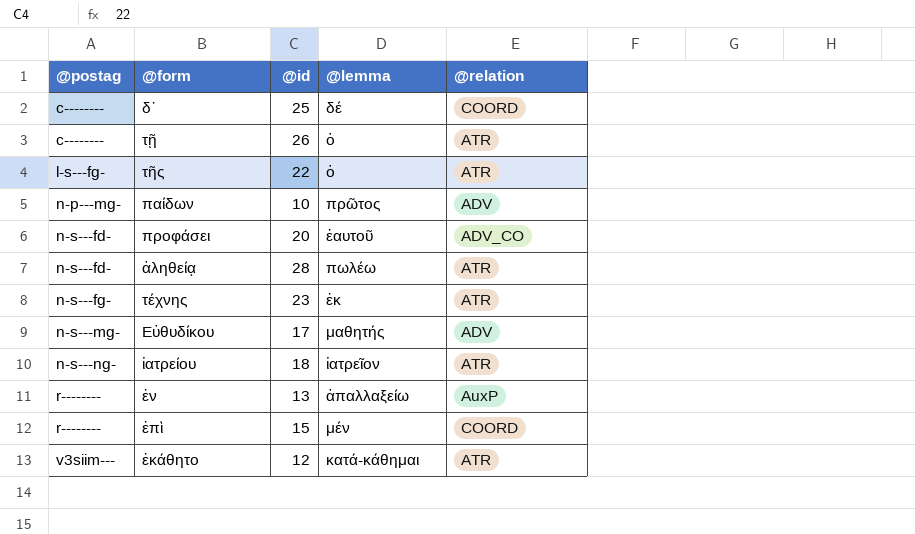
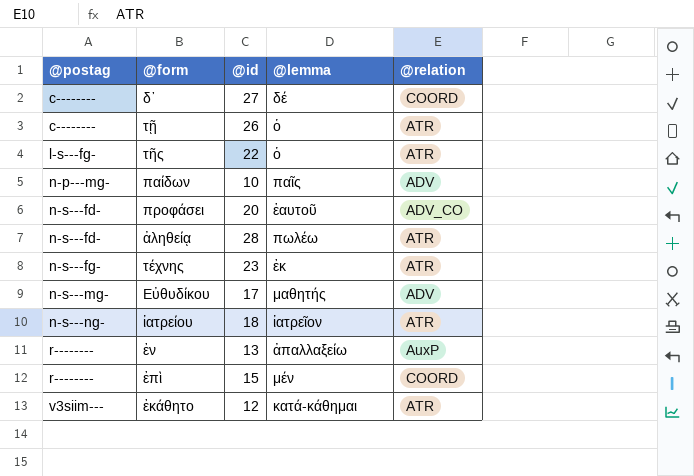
δ᾽ | @id: 25 -> 27
παίδων | @lemma: πρῶτος -> παῖς

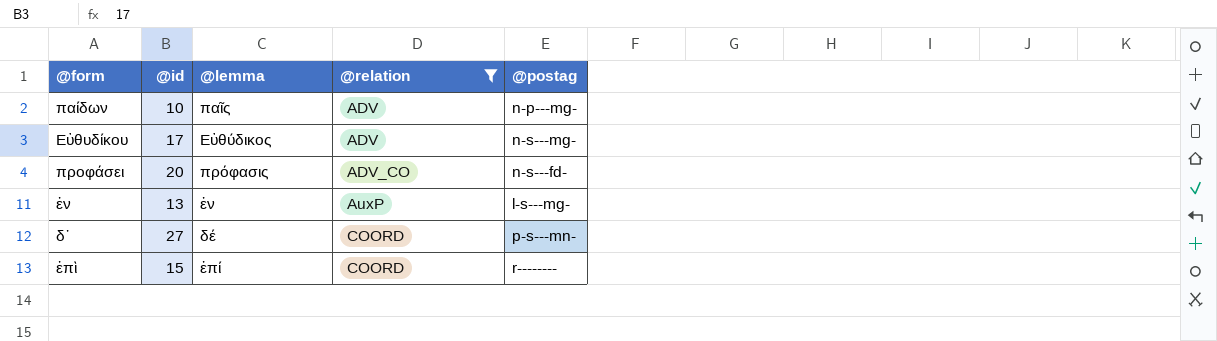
filter: none -> @relation != ATR
row order: @postag ascending -> @relation ascending
column @postag | position: 1 -> 5
Εὐθυδίκου | @lemma: μαθητής -> Εὐθύδικος
προφάσει | @lemma: ἑαυτοῦ -> πρόφασις
ἐν | @lemma: ἀπαλλαξείω -> ἐν
ἐν | @postag: r-------- -> l-s---mg-
δ᾽ | @postag: c-------- -> p-s---mn-
ἐπὶ | @lemma: μέν -> ἐπί

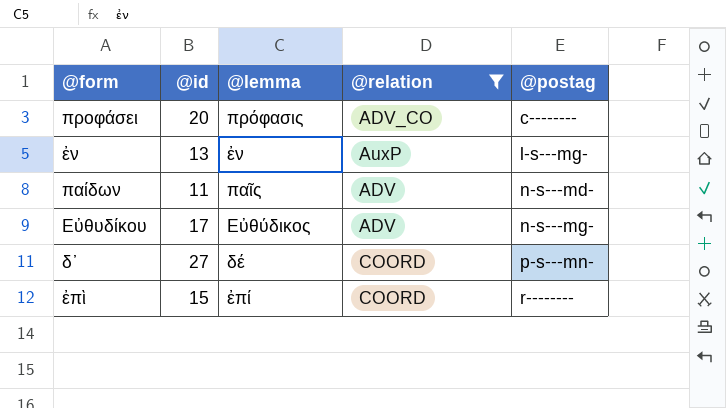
row order: @relation ascending -> @postag ascending
προφάσει | @postag: n-s---fd- -> c--------
παίδων | @id: 10 -> 11
παίδων | @postag: n-p---mg- -> n-s---md-

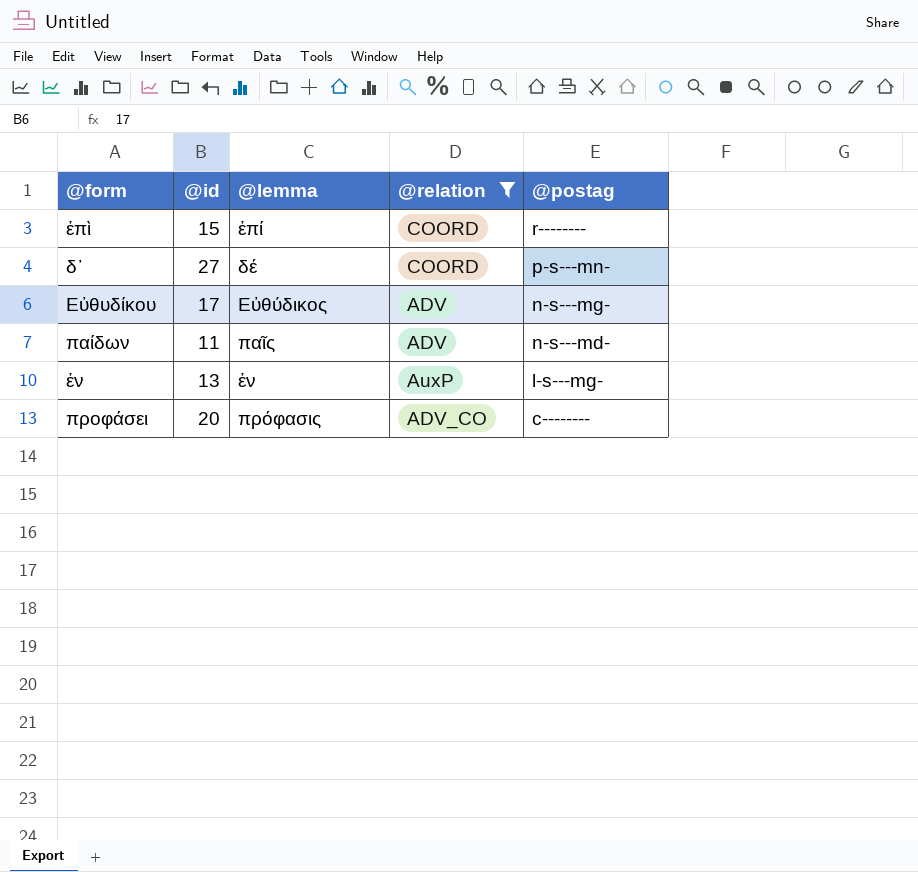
row order: @postag ascending -> @postag descending

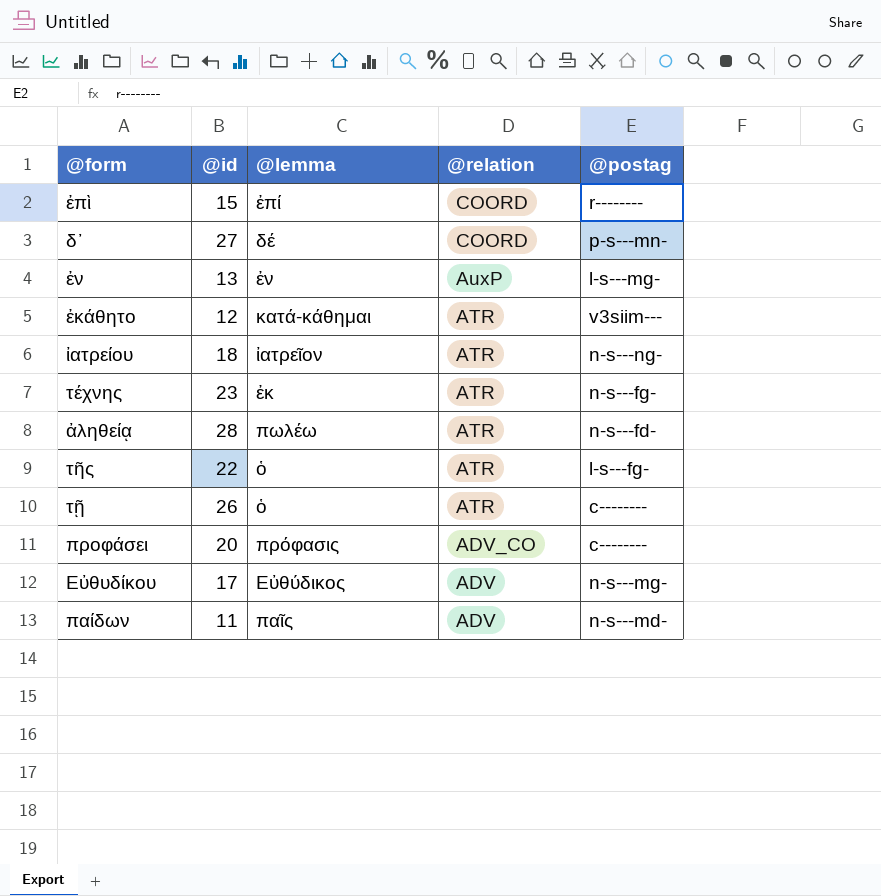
filter: @relation != ATR -> none
row order: @postag descending -> @relation descending

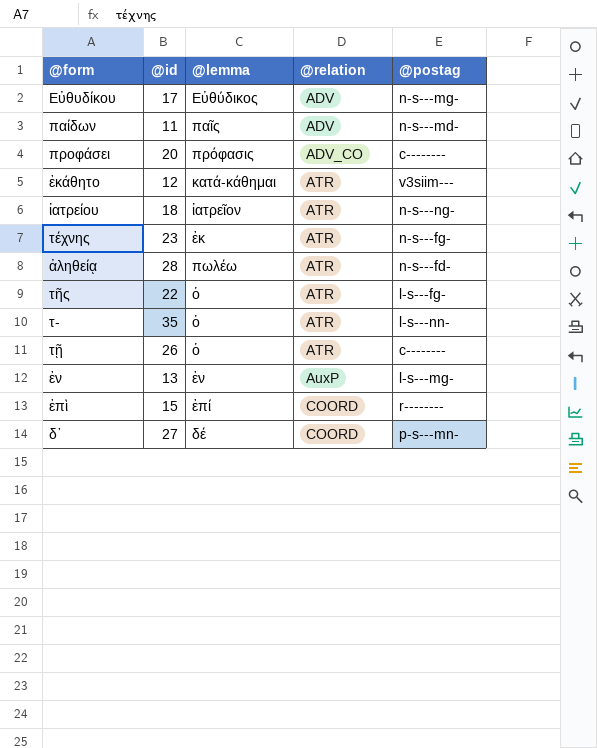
row order: @relation descending -> @relation ascending
row τ-: none -> 35 | ὁ | ATR | l-s---nn-

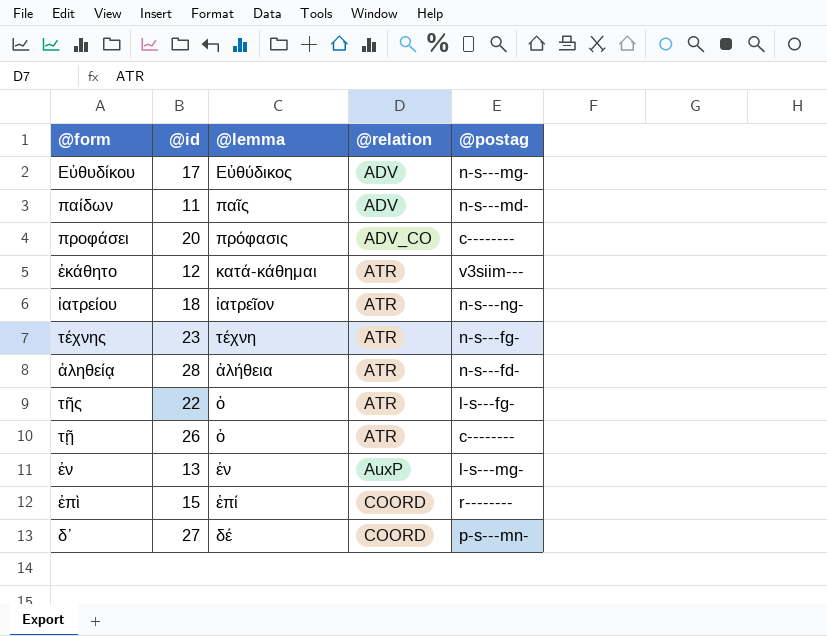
row τ-: 35 | ὁ | ATR | l-s---nn- -> none
τέχνης | @lemma: ἐκ -> τέχνη
ἀληθείᾳ | @lemma: πωλέω -> ἀλήθεια

